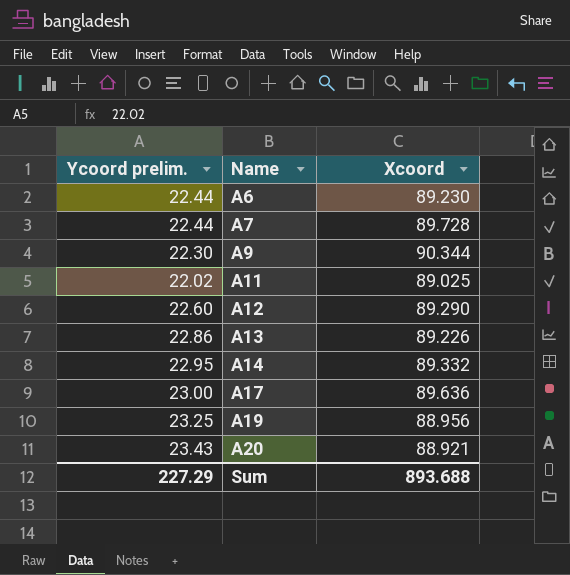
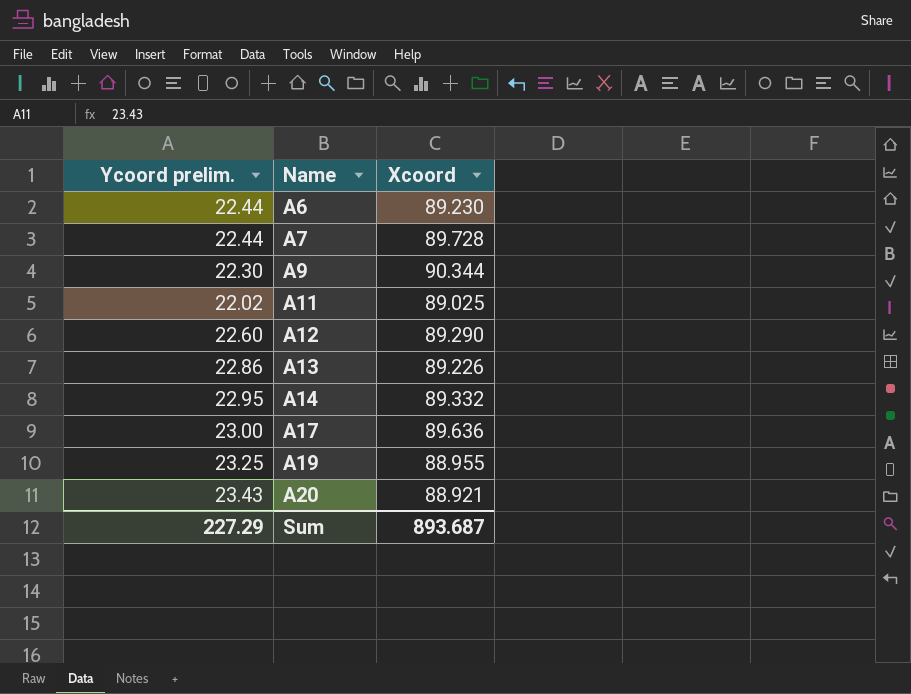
A19 | Xcoord: 88.956 -> 88.955
Sum | Xcoord: 893.688 -> 893.687

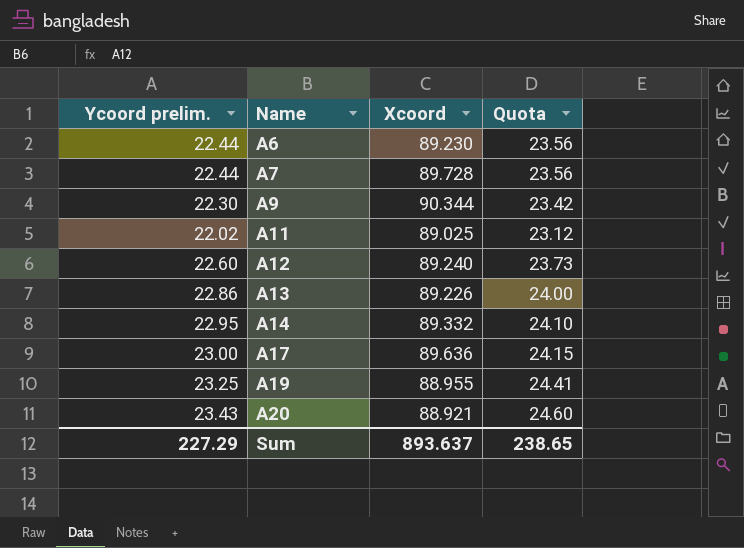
column Quota | formula: none -> [Ycoord prelim.] * 1.05
A12 | Xcoord: 89.290 -> 89.240
Sum | Xcoord: 893.687 -> 893.637

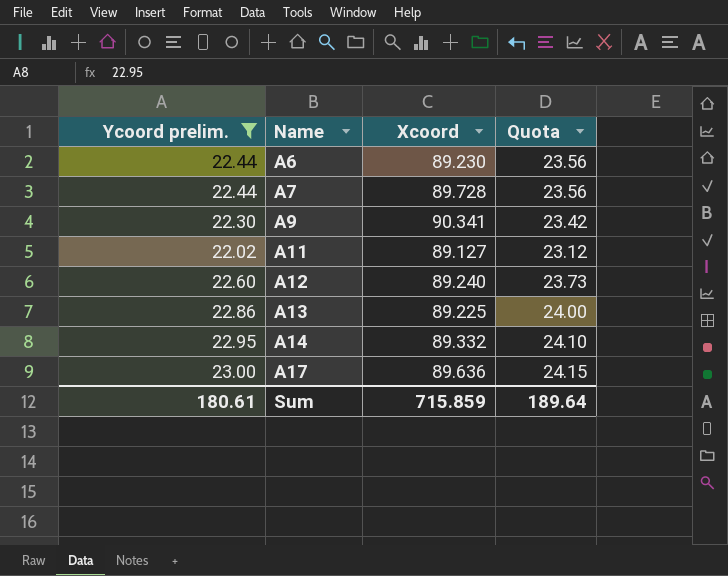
filter: none -> Ycoord prelim. <= 23.00
A9 | Xcoord: 90.344 -> 90.341
A11 | Xcoord: 89.025 -> 89.127
A13 | Xcoord: 89.226 -> 89.225
Sum | Ycoord prelim.: 227.29 -> 180.61
Sum | Xcoord: 893.637 -> 715.859
Sum | Quota: 238.65 -> 189.64

